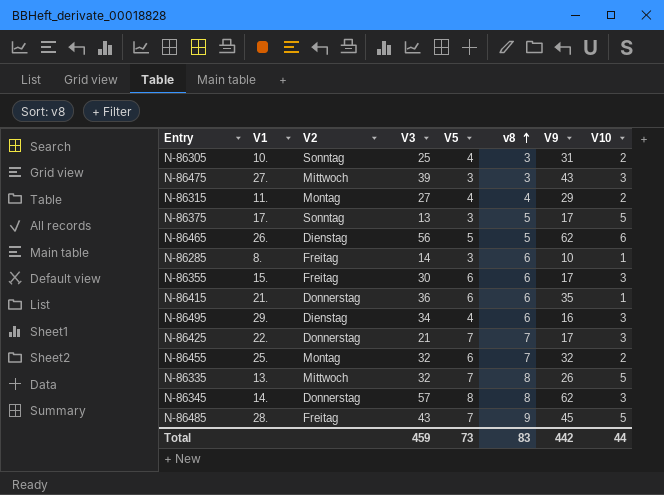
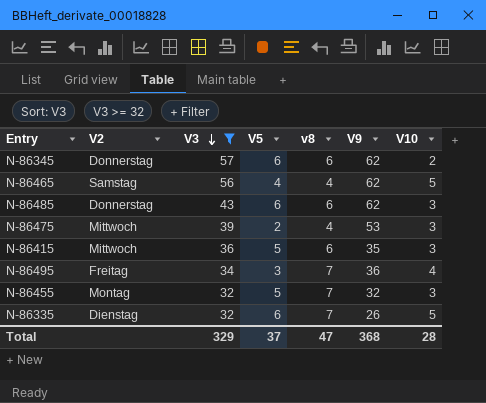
filter: none -> V3 >= 32
row order: v8 ascending -> V3 descending
column V1 | position: 2 -> none
N-86345 | V5: 8 -> 6
N-86345 | v8: 8 -> 6
N-86345 | V10: 3 -> 2
N-86465 | V2: Dienstag -> Samstag
N-86465 | V5: 5 -> 4
N-86465 | v8: 5 -> 4
N-86465 | V10: 6 -> 5
N-86485 | V2: Freitag -> Donnerstag
N-86485 | V5: 7 -> 6
N-86485 | v8: 9 -> 6
N-86485 | V9: 45 -> 62
N-86485 | V10: 5 -> 3
N-86475 | V5: 3 -> 2
N-86475 | v8: 3 -> 4
N-86475 | V9: 43 -> 53
N-86415 | V2: Donnerstag -> Mittwoch
N-86415 | V5: 6 -> 5
N-86415 | V10: 1 -> 3
N-86495 | V2: Dienstag -> Freitag
N-86495 | V5: 4 -> 3
N-86495 | v8: 6 -> 7
N-86495 | V9: 16 -> 36
N-86495 | V10: 3 -> 4
N-86455 | V5: 6 -> 5
N-86455 | V10: 2 -> 3
N-86335 | V2: Mittwoch -> Dienstag
N-86335 | V5: 7 -> 6
N-86335 | v8: 8 -> 7
Total | V3: 459 -> 329
Total | V5: 73 -> 37
Total | v8: 83 -> 47
Total | V9: 442 -> 368
Total | V10: 44 -> 28

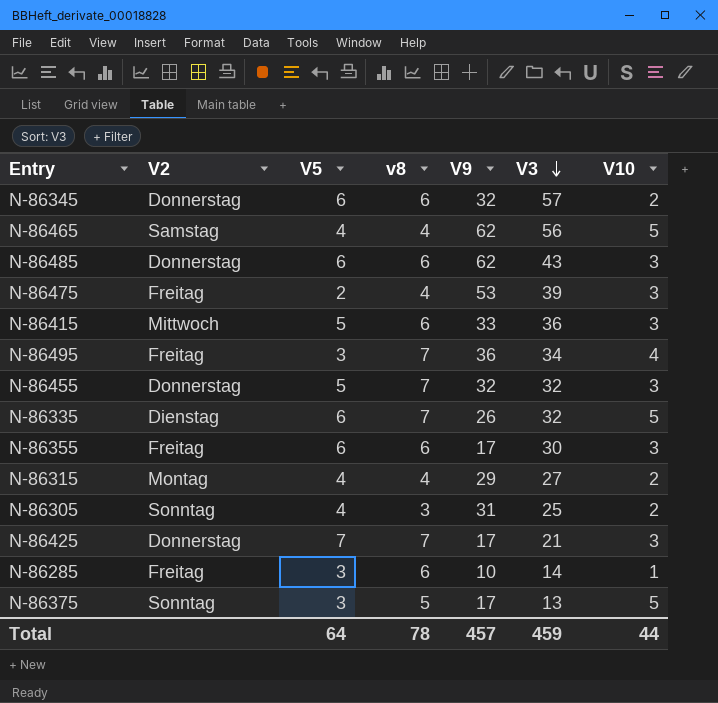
filter: V3 >= 32 -> none
column V3 | position: 3 -> 6
N-86345 | V9: 62 -> 32
N-86475 | V2: Mittwoch -> Freitag
N-86415 | V9: 35 -> 33
N-86455 | V2: Montag -> Donnerstag
Total | V5: 37 -> 64
Total | v8: 47 -> 78
Total | V9: 368 -> 457
Total | V3: 329 -> 459
Total | V10: 28 -> 44

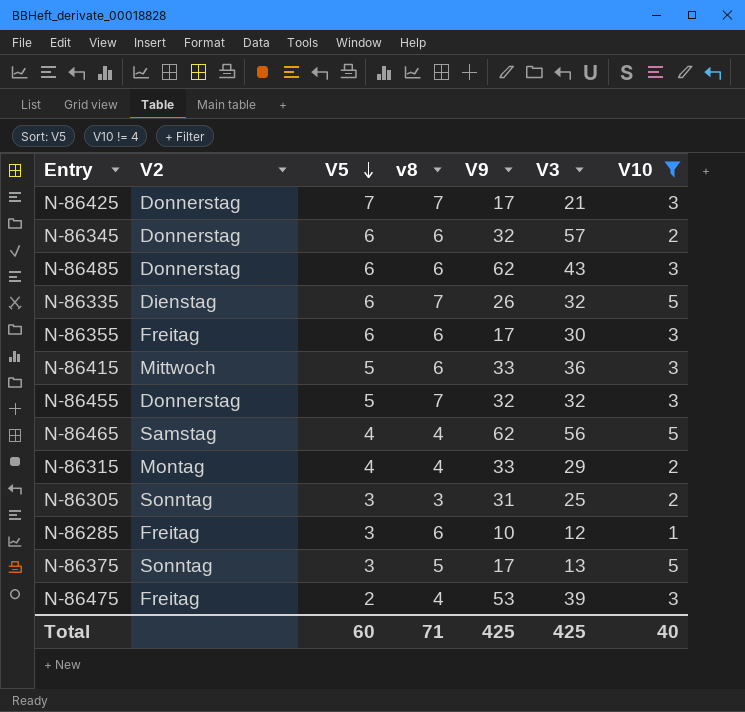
filter: none -> V10 != 4
row order: V3 descending -> V5 descending
N-86315 | V9: 29 -> 33
N-86315 | V3: 27 -> 29
N-86305 | V5: 4 -> 3
N-86285 | V3: 14 -> 12
Total | V5: 64 -> 60
Total | v8: 78 -> 71
Total | V9: 457 -> 425
Total | V3: 459 -> 425
Total | V10: 44 -> 40

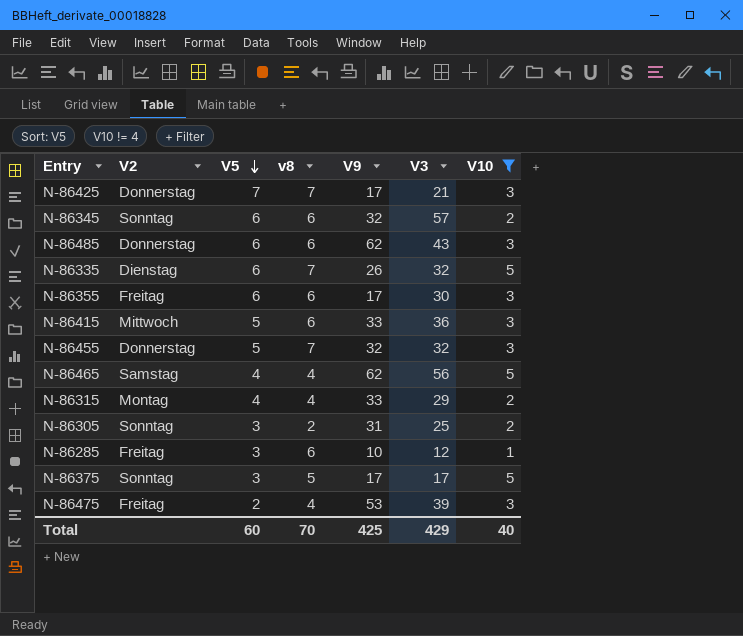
N-86345 | V2: Donnerstag -> Sonntag
N-86305 | v8: 3 -> 2
N-86375 | V3: 13 -> 17
Total | v8: 71 -> 70
Total | V3: 425 -> 429

